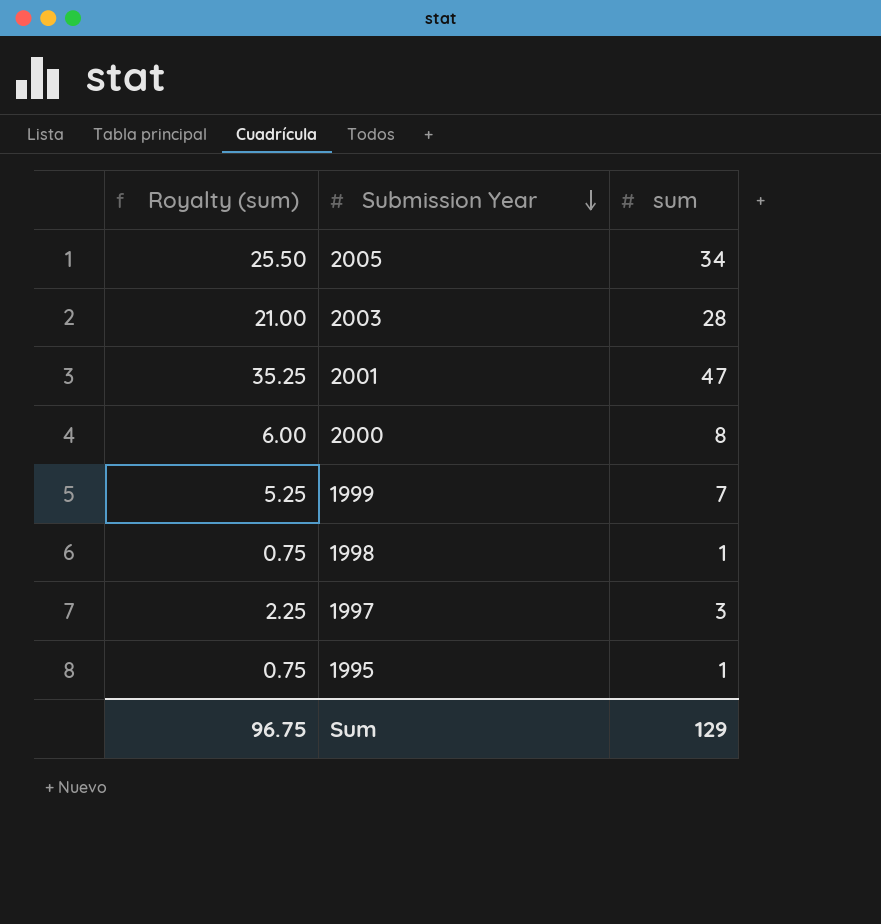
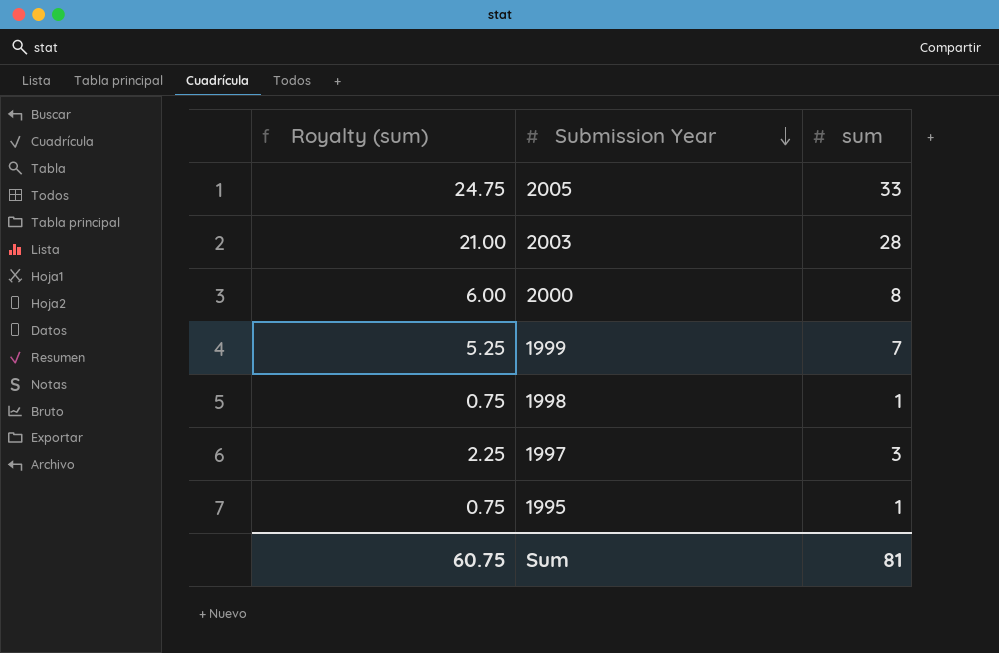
row 2001: 35.25 | 47 -> none
2005 | Royalty (sum): 25.50 -> 24.75
2005 | sum: 34 -> 33
Sum | Royalty (sum): 96.75 -> 60.75
Sum | sum: 129 -> 81

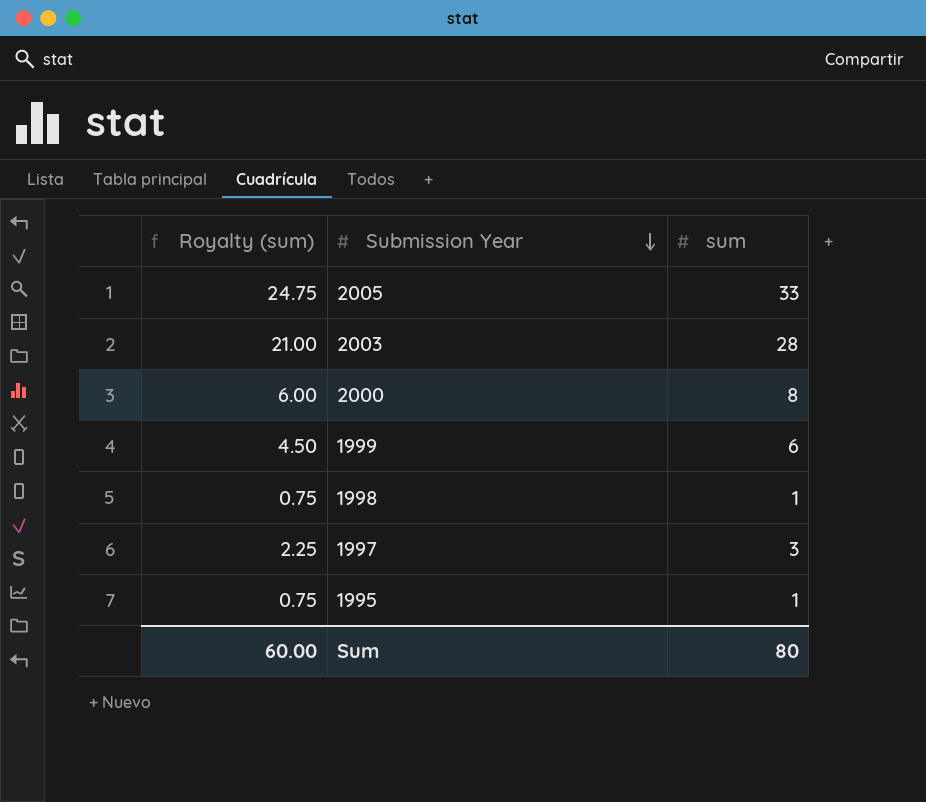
1999 | Royalty (sum): 5.25 -> 4.50
1999 | sum: 7 -> 6
Sum | Royalty (sum): 60.75 -> 60.00
Sum | sum: 81 -> 80

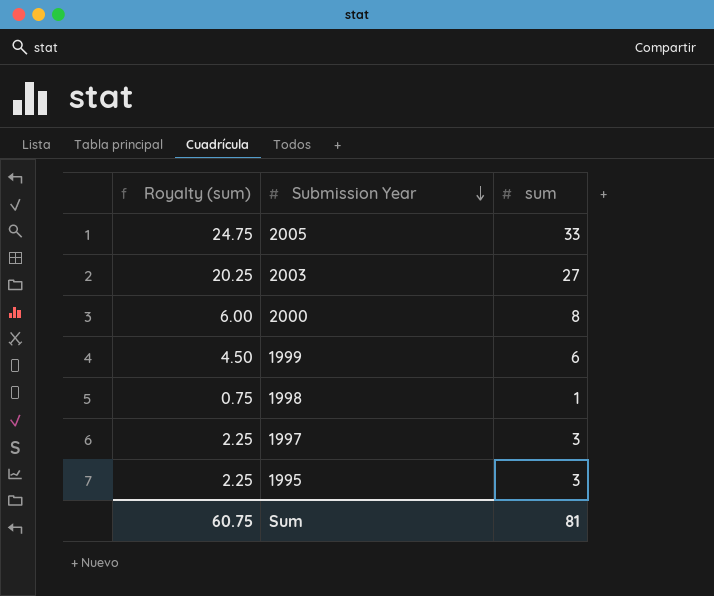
2003 | Royalty (sum): 21.00 -> 20.25
2003 | sum: 28 -> 27
1995 | Royalty (sum): 0.75 -> 2.25
1995 | sum: 1 -> 3
Sum | Royalty (sum): 60.00 -> 60.75
Sum | sum: 80 -> 81

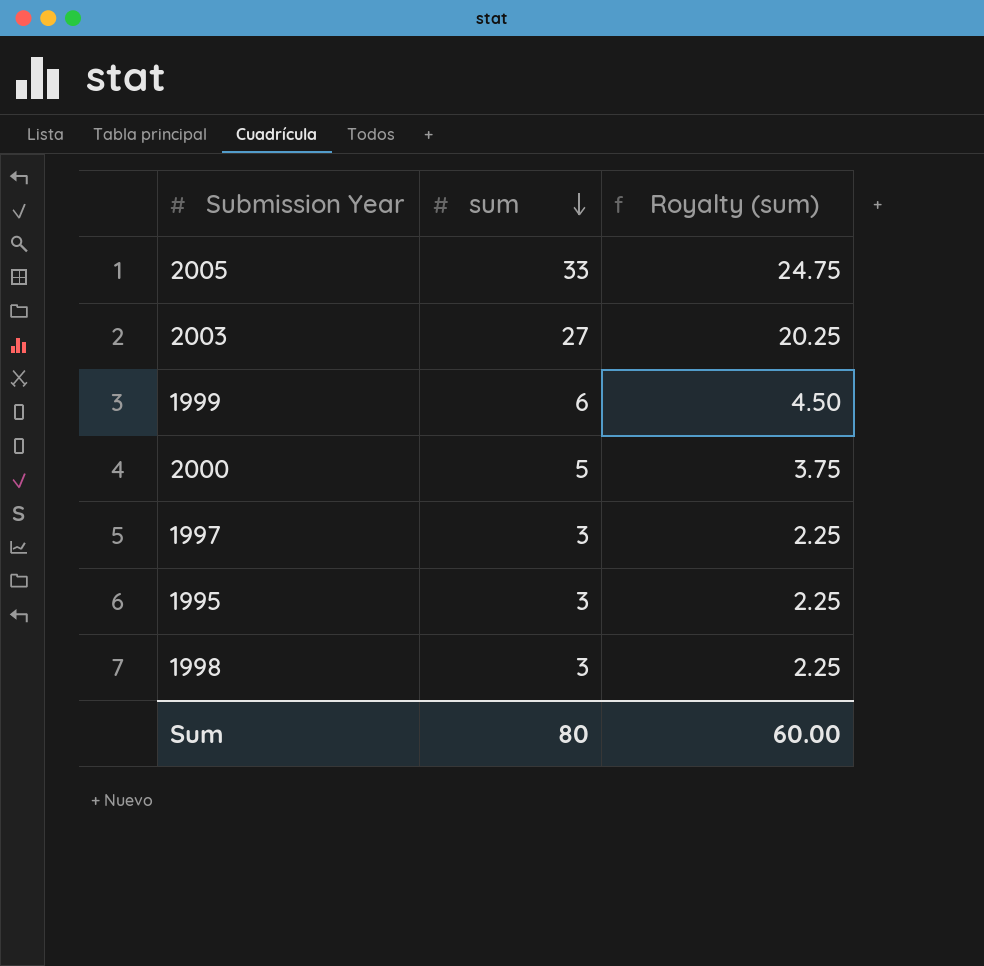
row order: Submission Year descending -> sum descending
column Royalty (sum) | position: 1 -> 3
2000 | sum: 8 -> 5
2000 | Royalty (sum): 6.00 -> 3.75
1998 | sum: 1 -> 3
1998 | Royalty (sum): 0.75 -> 2.25
Sum | sum: 81 -> 80
Sum | Royalty (sum): 60.75 -> 60.00

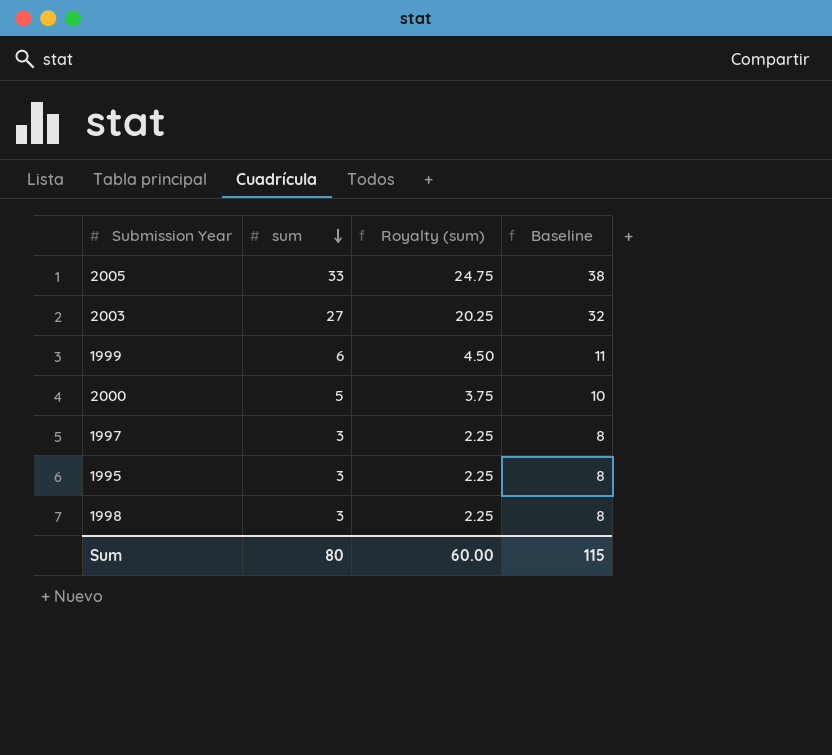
column Baseline | formula: none -> [sum] + 5

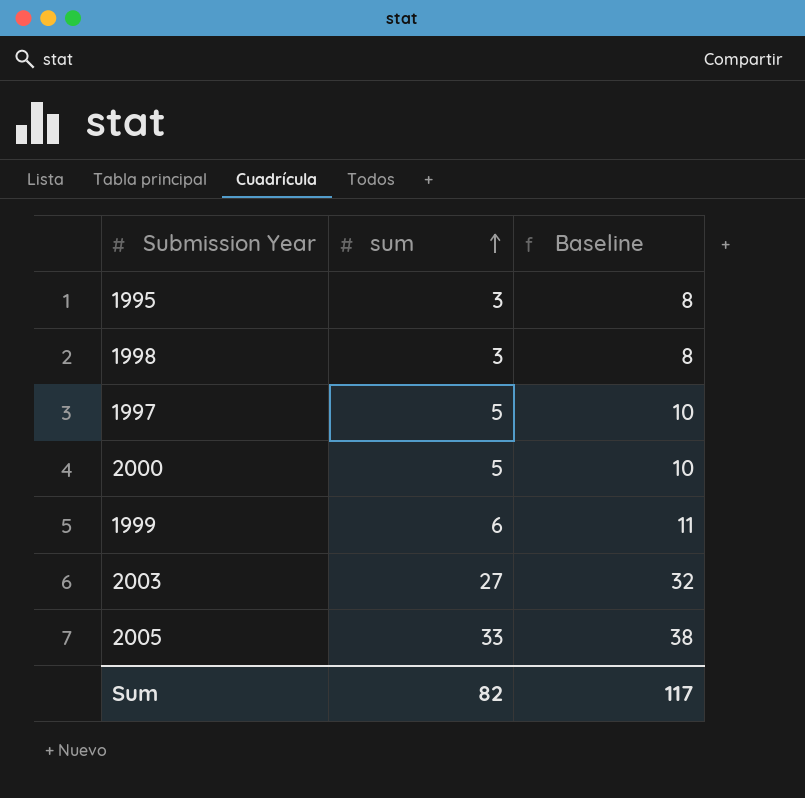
row order: sum descending -> sum ascending
column Royalty (sum) | formula: [sum] * 0.75 -> none
1997 | sum: 3 -> 5
1997 | Baseline: 8 -> 10
Sum | sum: 80 -> 82
Sum | Baseline: 115 -> 117

